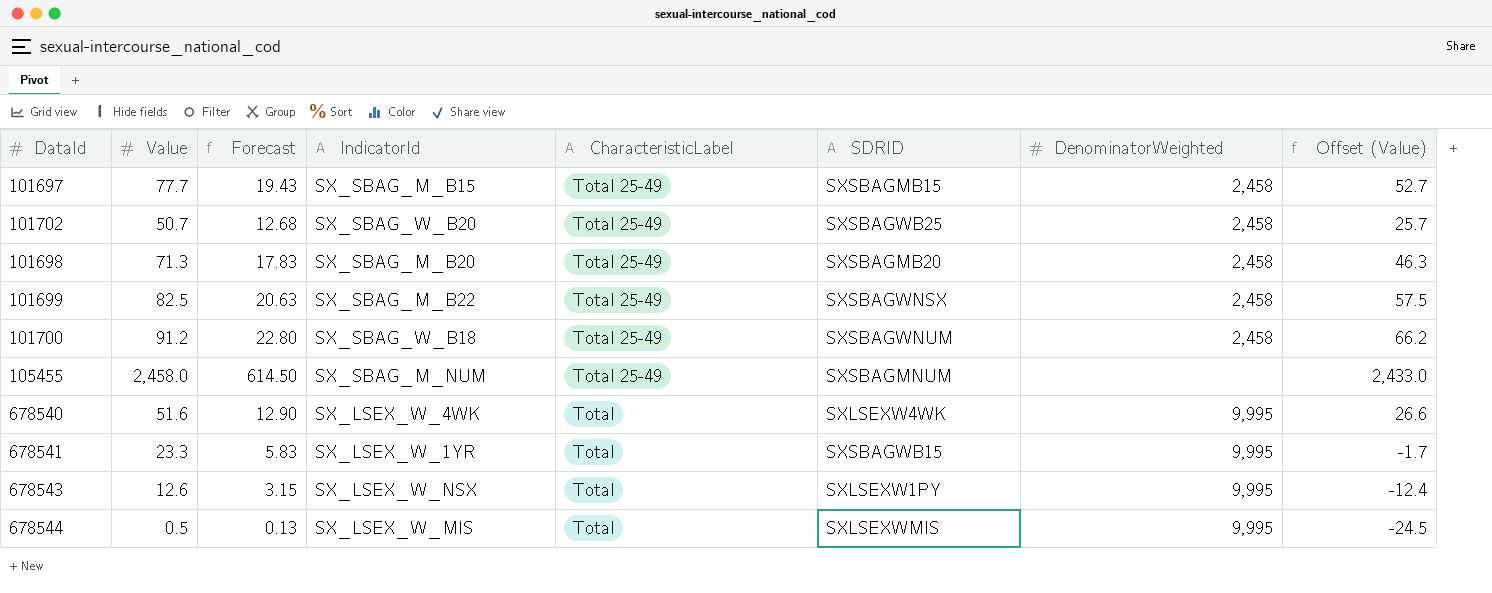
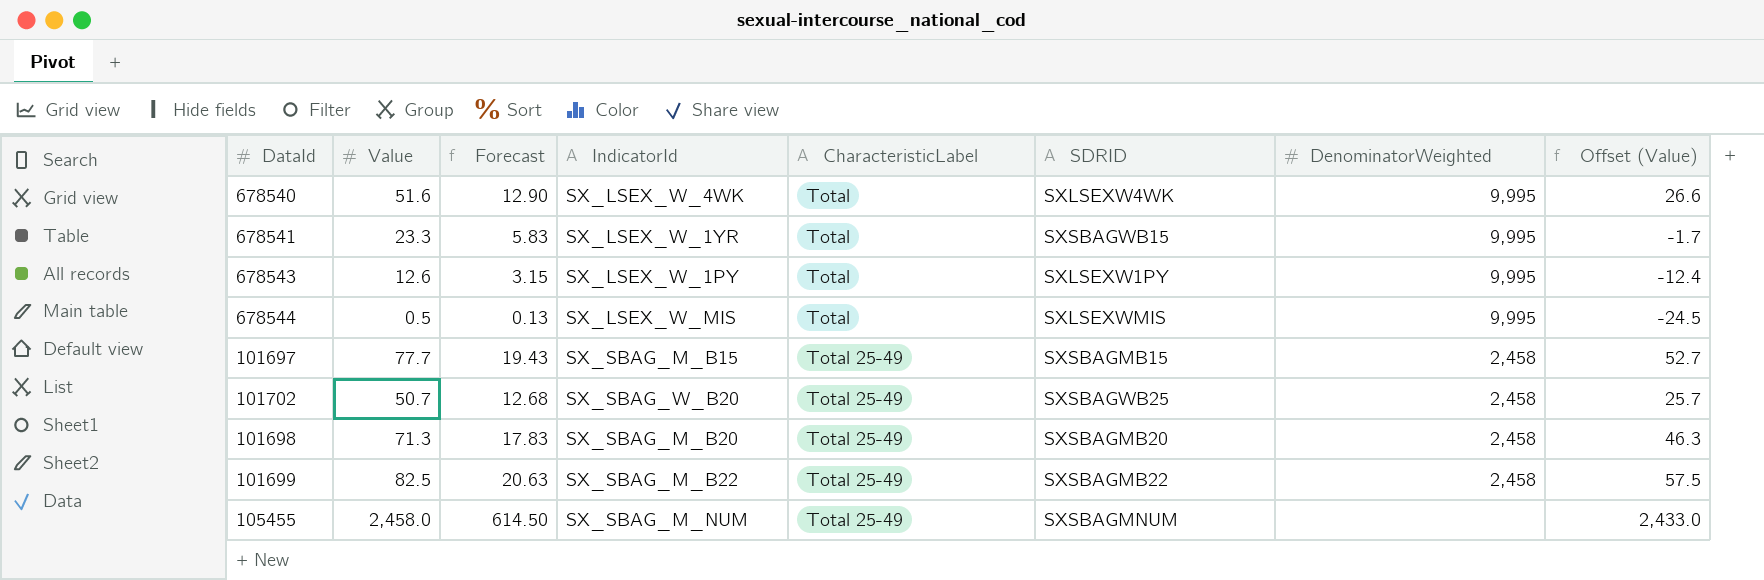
row order: CharacteristicLabel descending -> CharacteristicLabel ascending
row 101700: 91.2 | 22.80 | SX_SBAG_W_B18 | Total 25-49 | SXSBAGWNUM | 2,458 | 66.2 -> none
678543 | IndicatorId: SX_LSEX_W_NSX -> SX_LSEX_W_1PY
101699 | SDRID: SXSBAGWNSX -> SXSBAGMB22

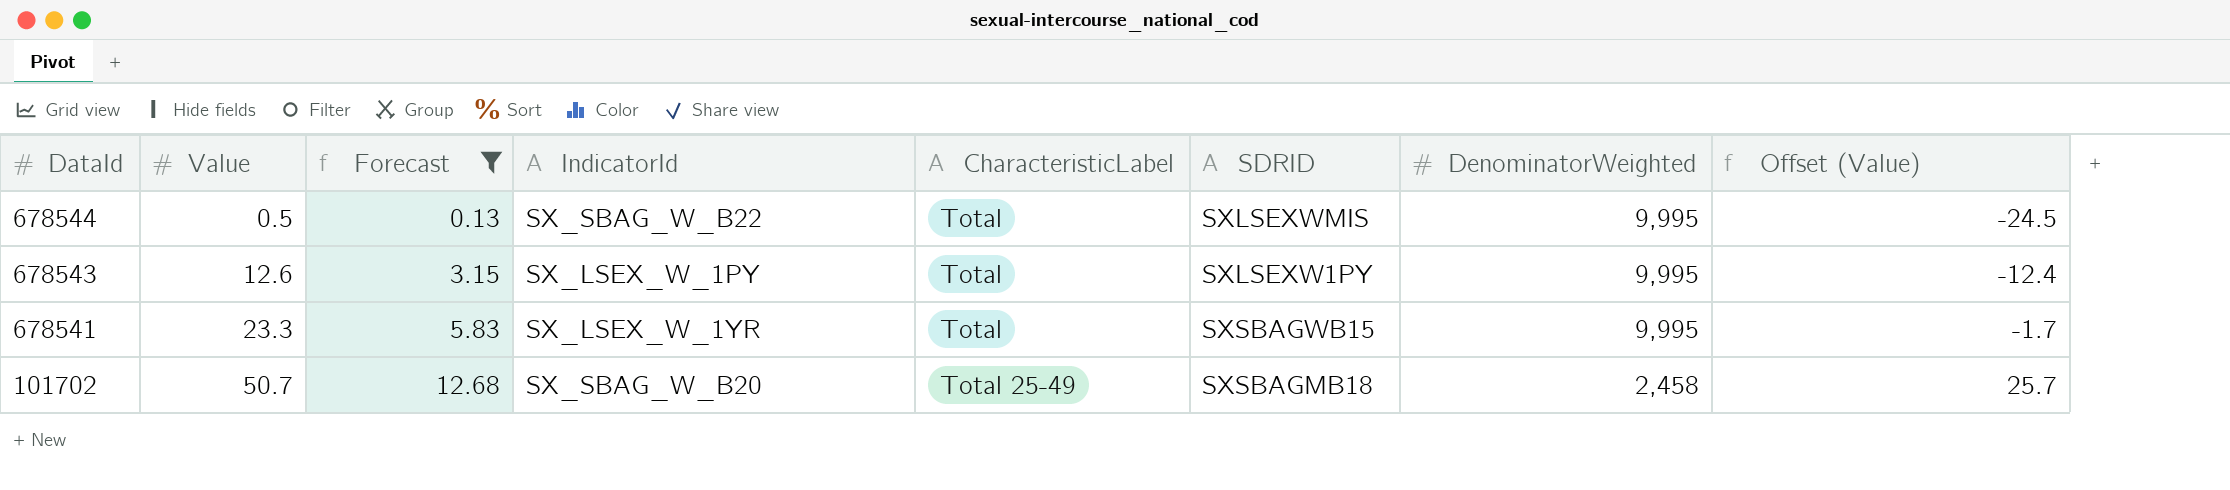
filter: none -> Forecast <= 12.68
row order: CharacteristicLabel ascending -> DataId descending
678544 | IndicatorId: SX_LSEX_W_MIS -> SX_SBAG_W_B22
101702 | SDRID: SXSBAGWB25 -> SXSBAGMB18

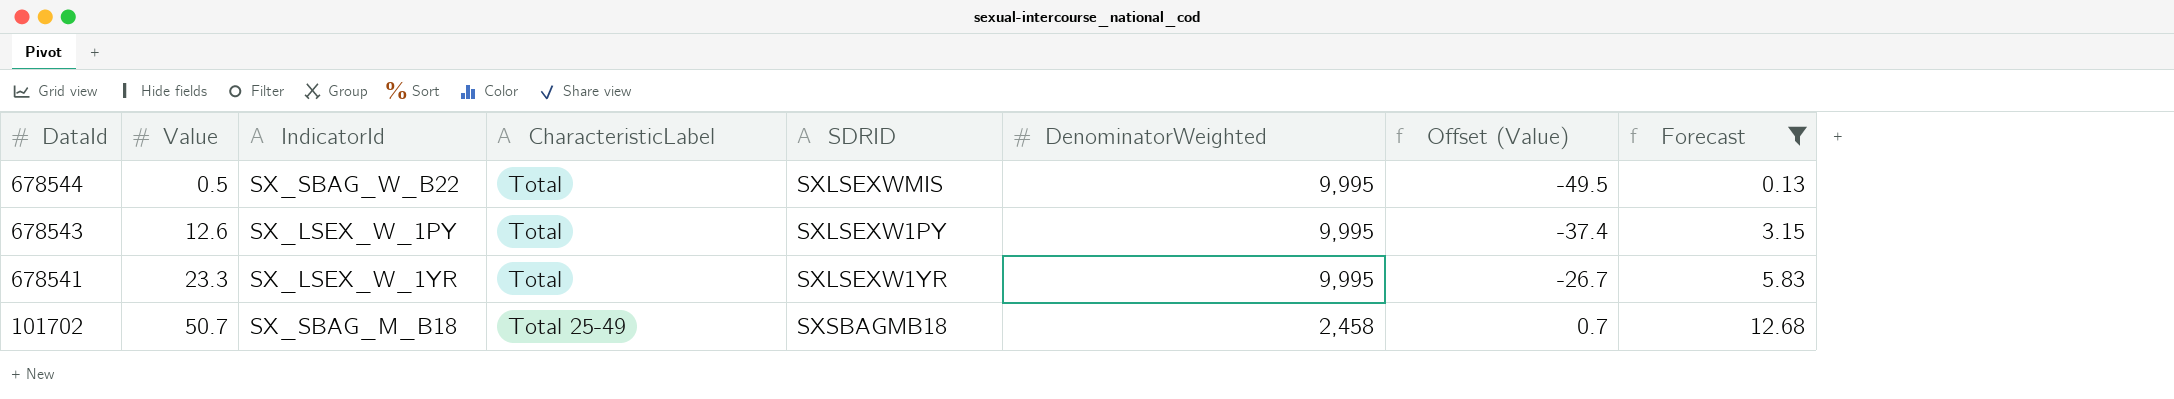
column Offset (Value) | formula: [Value] - 25 -> [Value] - 50
column Forecast | position: 3 -> 8
678541 | SDRID: SXSBAGWB15 -> SXLSEXW1YR
101702 | IndicatorId: SX_SBAG_W_B20 -> SX_SBAG_M_B18

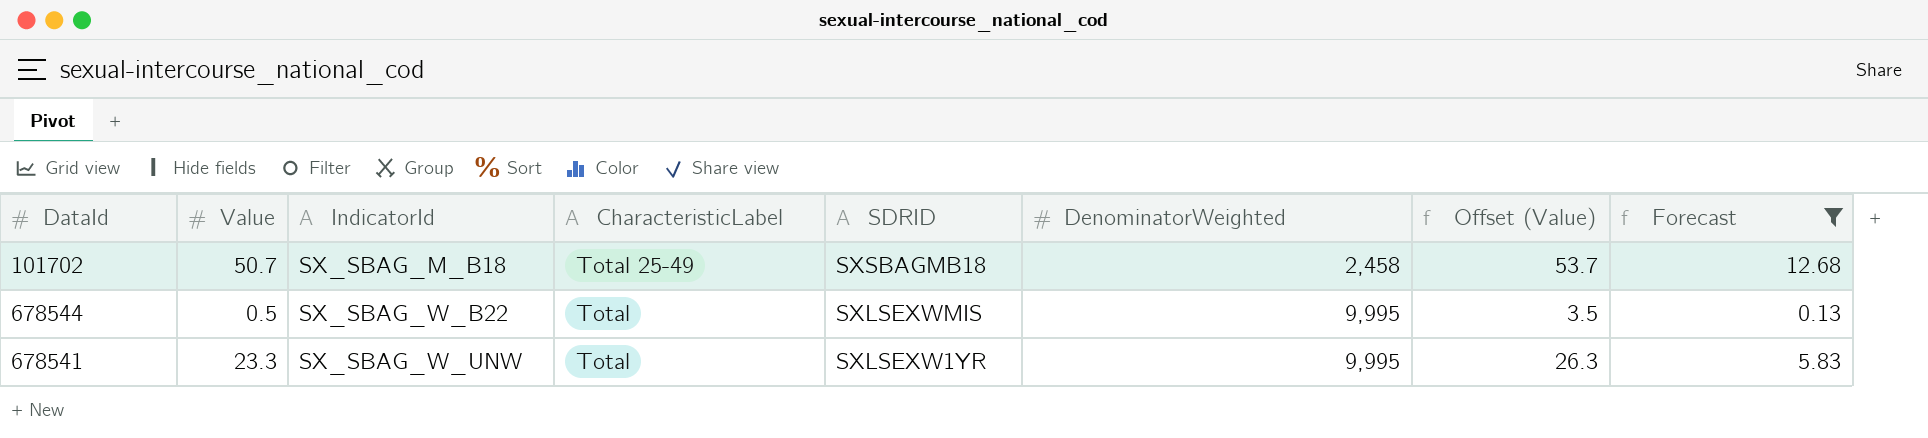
row order: DataId descending -> IndicatorId ascending
column Offset (Value) | formula: [Value] - 50 -> [Value] + 3
row 678543: 12.6 | SX_LSEX_W_1PY | Total | SXLSEXW1PY | 9,995 | -37.4 | 3.15 -> none
678541 | IndicatorId: SX_LSEX_W_1YR -> SX_SBAG_W_UNW

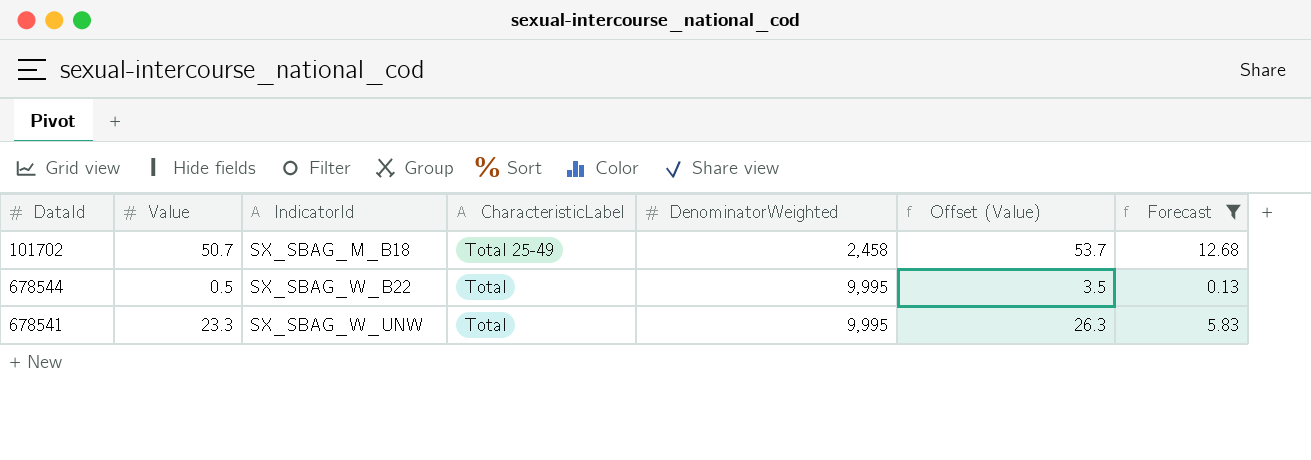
column SDRID | position: 5 -> none

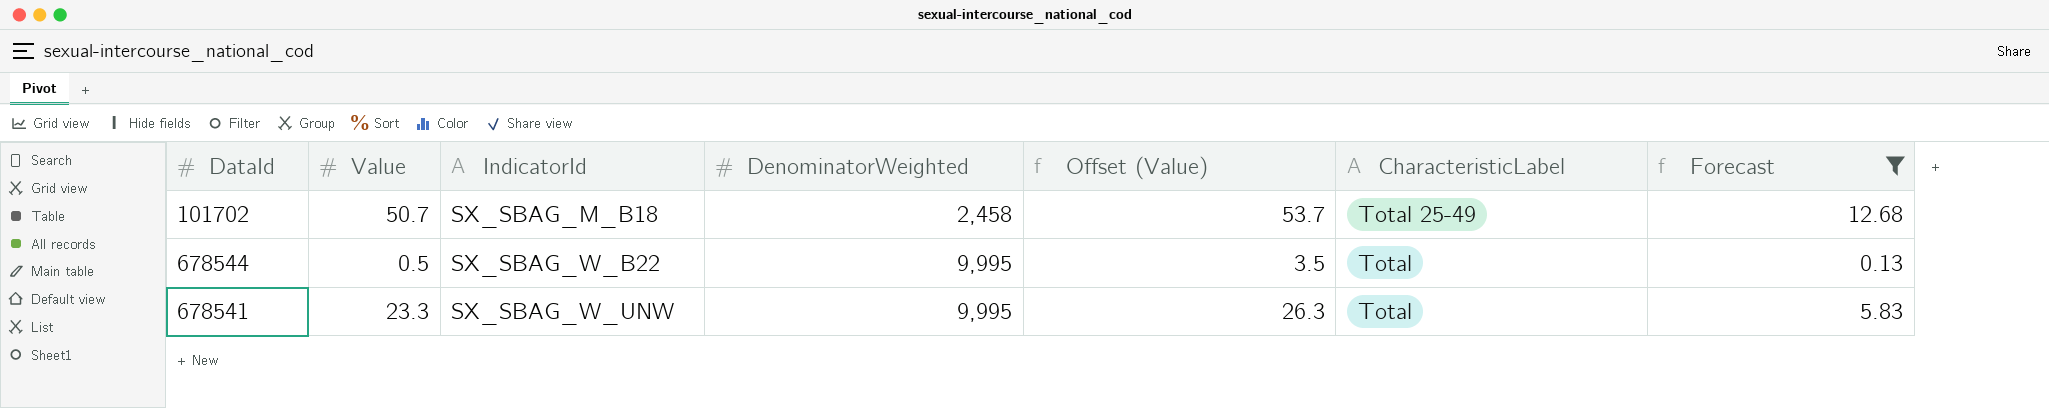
column CharacteristicLabel | position: 4 -> 6

